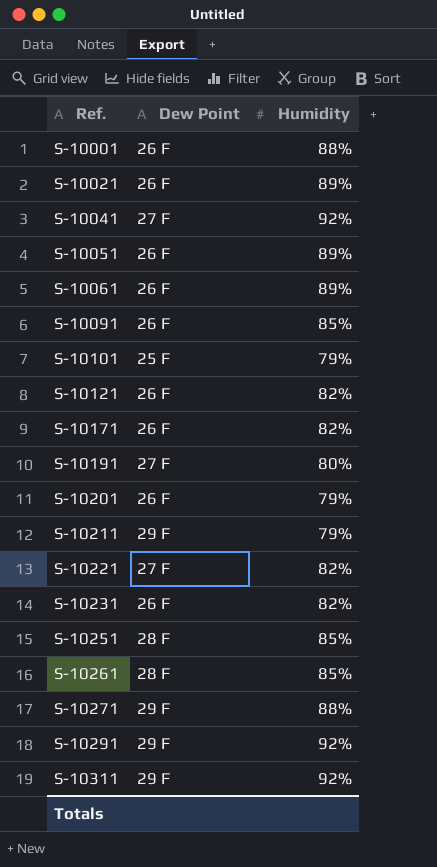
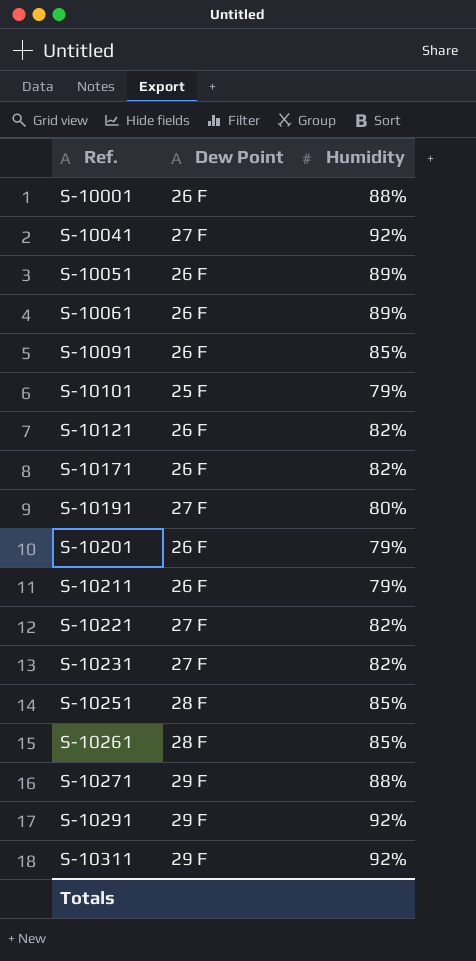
row S-10021: 26 F | 89% -> none
S-10211 | Dew Point: 29 F -> 26 F
S-10231 | Dew Point: 26 F -> 27 F

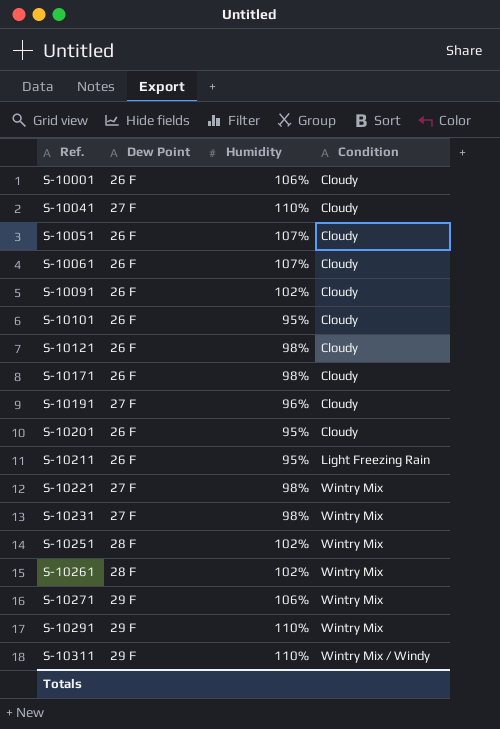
column Condition | position: none -> 4
S-10001 | Humidity: 88% -> 106%
S-10041 | Humidity: 92% -> 110%
S-10051 | Humidity: 89% -> 107%
S-10061 | Humidity: 89% -> 107%
S-10091 | Humidity: 85% -> 102%
S-10101 | Dew Point: 25 F -> 26 F
S-10101 | Humidity: 79% -> 95%
S-10121 | Humidity: 82% -> 98%
S-10171 | Humidity: 82% -> 98%
S-10191 | Humidity: 80% -> 96%
S-10201 | Humidity: 79% -> 95%
S-10211 | Humidity: 79% -> 95%
S-10221 | Humidity: 82% -> 98%
S-10231 | Humidity: 82% -> 98%
S-10251 | Humidity: 85% -> 102%
S-10261 | Humidity: 85% -> 102%
S-10271 | Humidity: 88% -> 106%
S-10291 | Humidity: 92% -> 110%
S-10311 | Humidity: 92% -> 110%

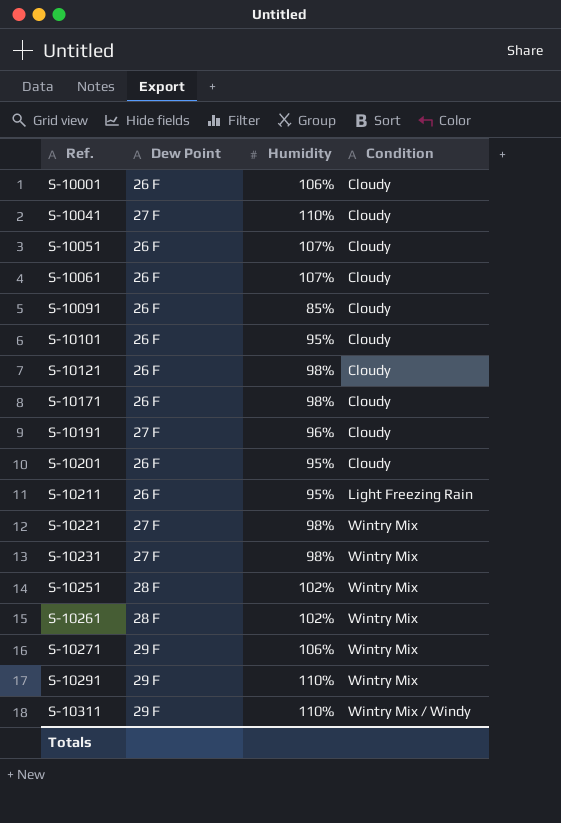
S-10091 | Humidity: 102% -> 85%

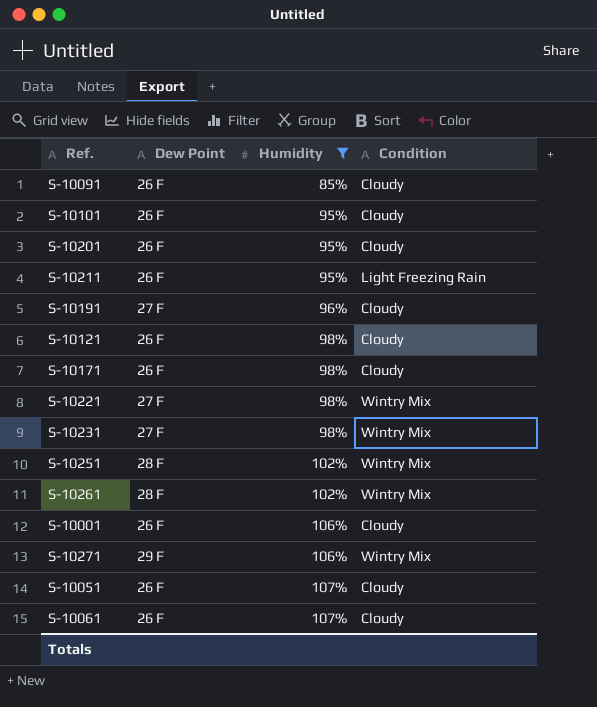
filter: none -> Humidity != 110%
row order: Ref. ascending -> Humidity ascending

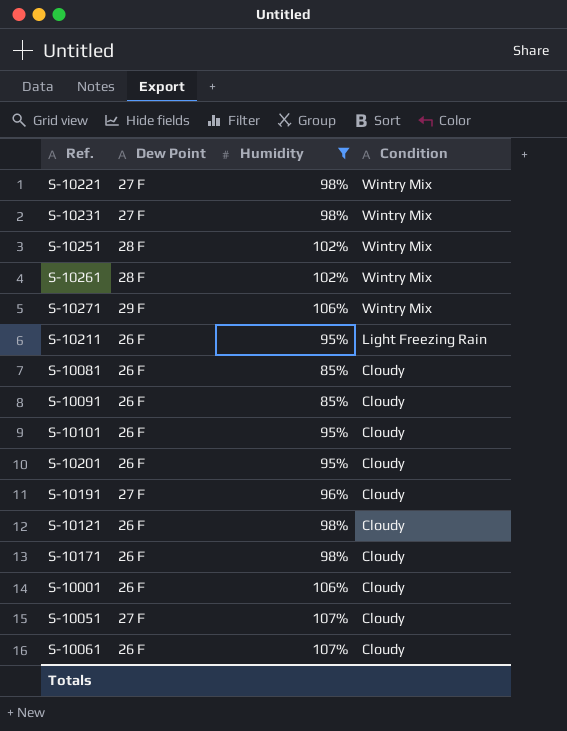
row order: Humidity ascending -> Condition descending
row S-10081: none -> 26 F | 85% | Cloudy
S-10051 | Dew Point: 26 F -> 27 F

